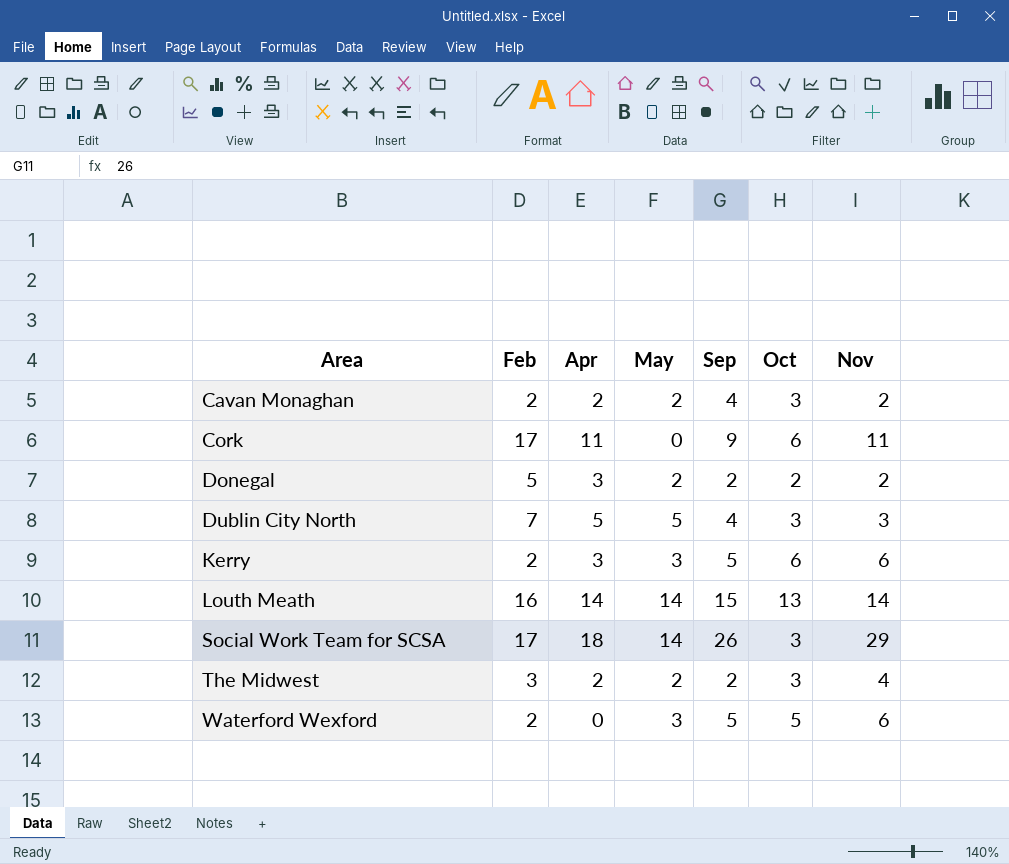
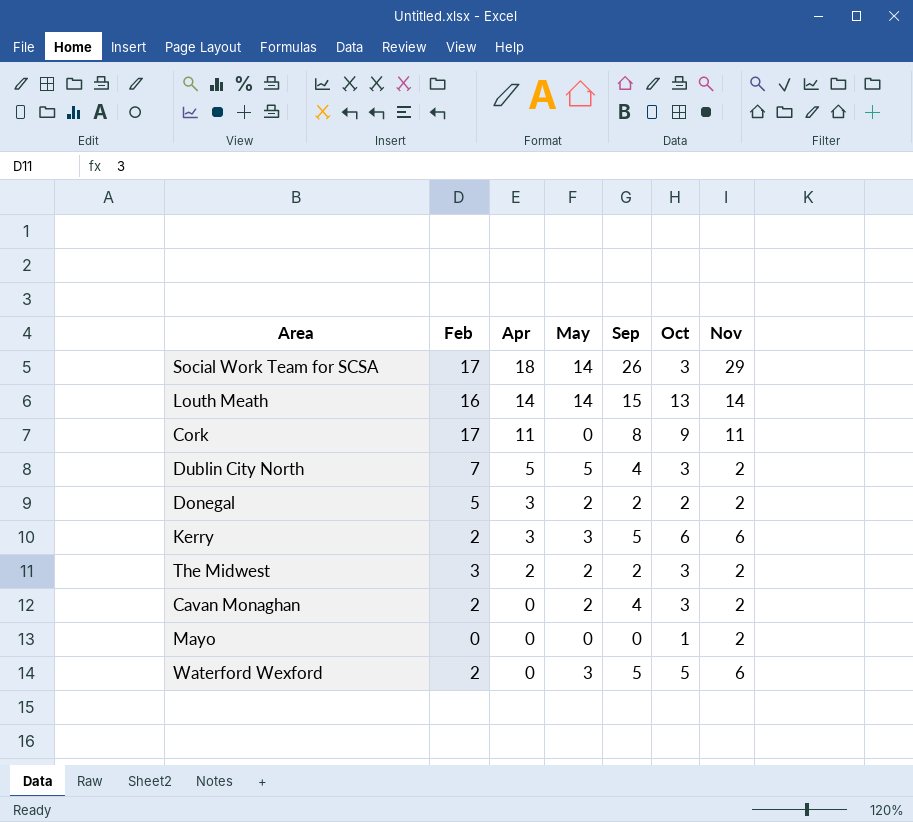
row order: Area ascending -> Apr descending
Cork | Sep: 9 -> 8
Cork | Oct: 6 -> 9
Dublin City North | Nov: 3 -> 2
The Midwest | Nov: 4 -> 2
Cavan Monaghan | Apr: 2 -> 0
row Mayo: none -> 0 | 0 | 0 | 0 | 1 | 2

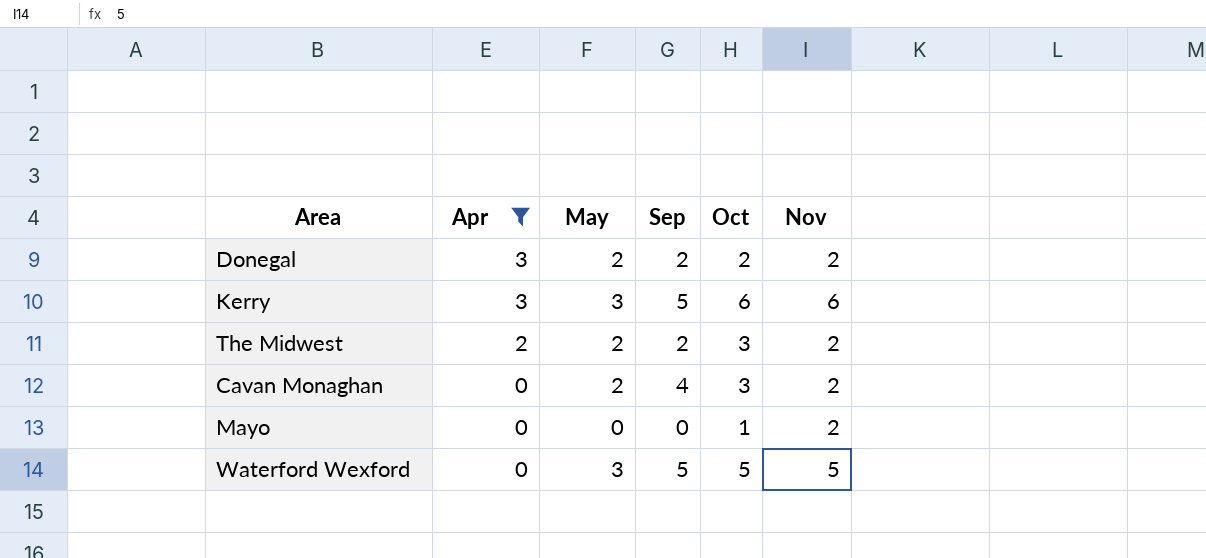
filter: none -> Apr <= 3
column Feb | position: 2 -> none
Waterford Wexford | Nov: 6 -> 5

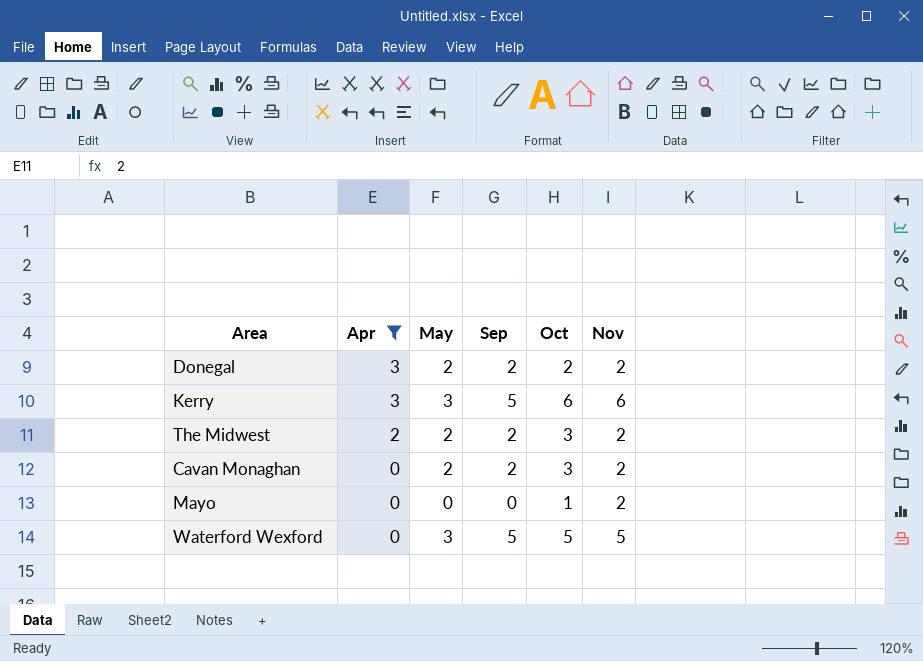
Cavan Monaghan | Sep: 4 -> 2

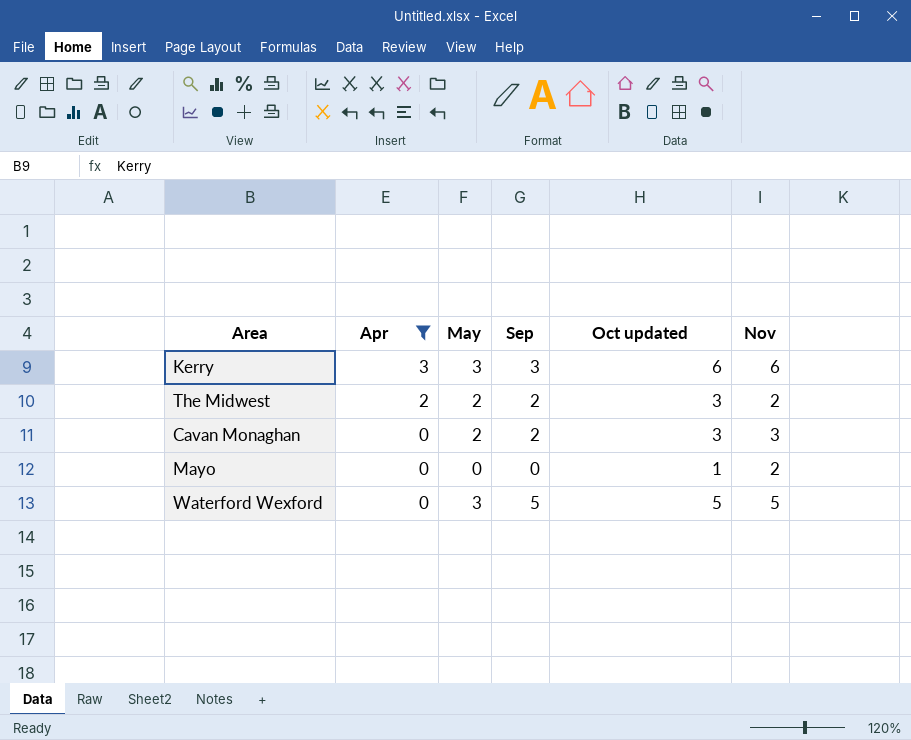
column name: Oct -> Oct updated
row Donegal: 3 | 2 | 2 | 2 | 2 -> none
Kerry | Sep: 5 -> 3
Cavan Monaghan | Nov: 2 -> 3

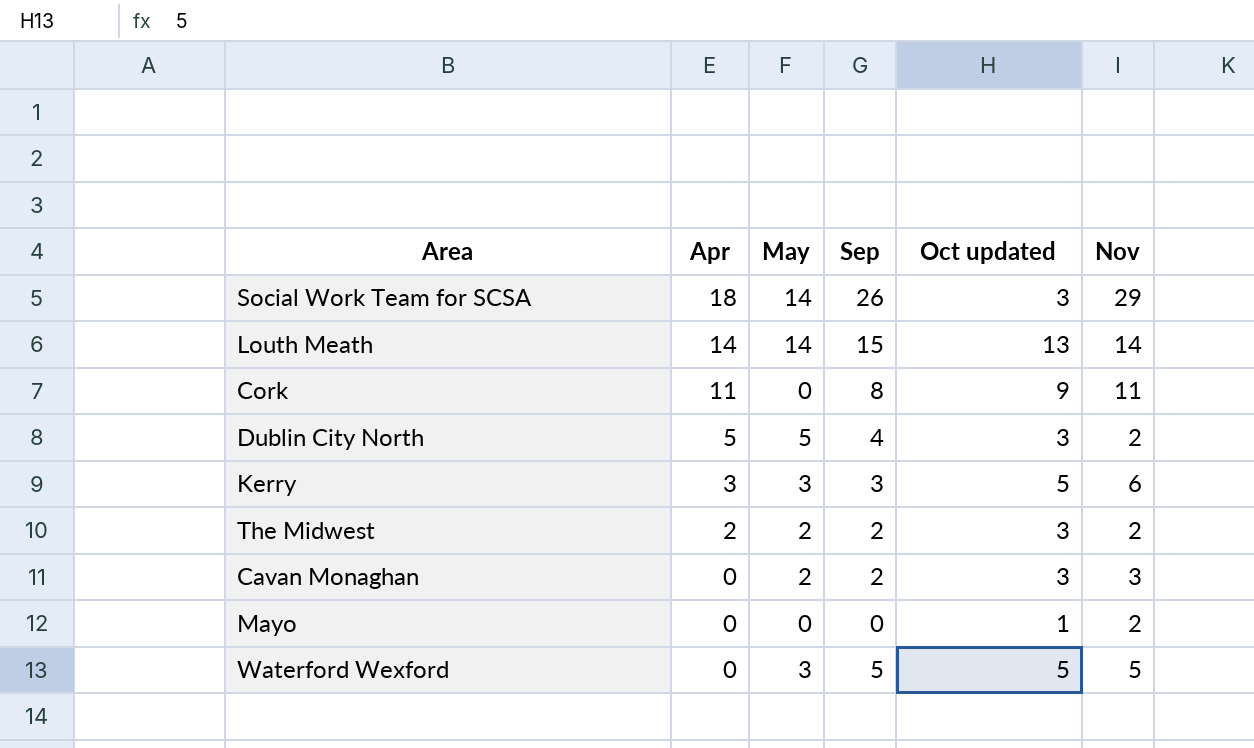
filter: Apr <= 3 -> none
Kerry | Oct updated: 6 -> 5

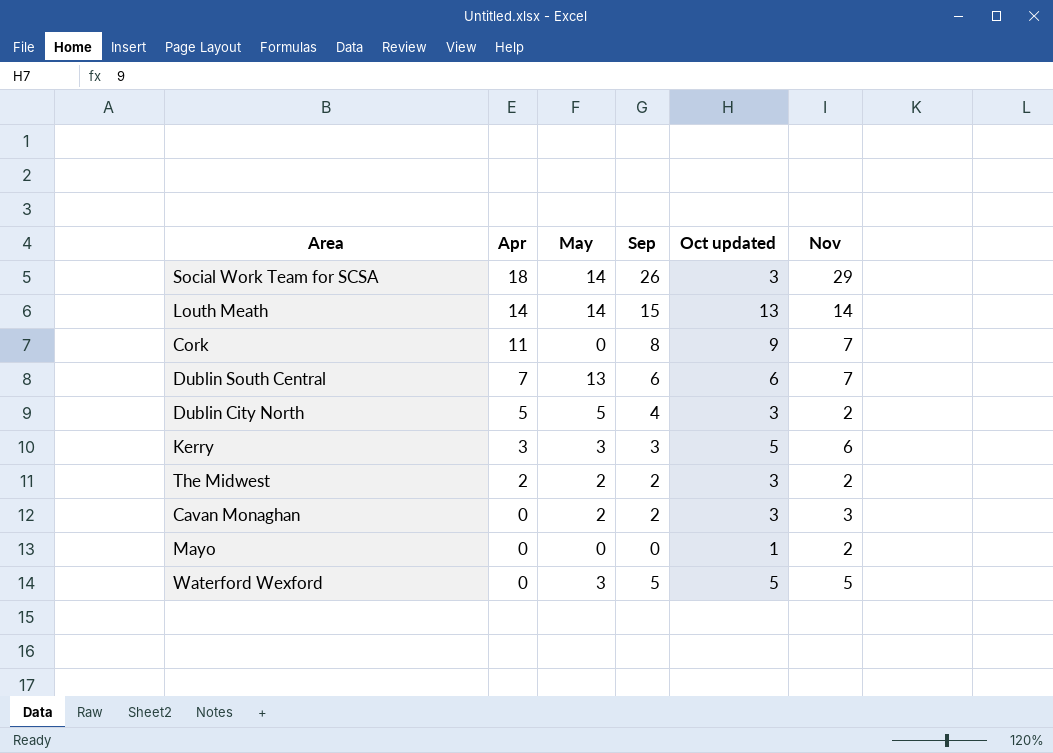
Cork | Nov: 11 -> 7
row Dublin South Central: none -> 7 | 13 | 6 | 6 | 7

